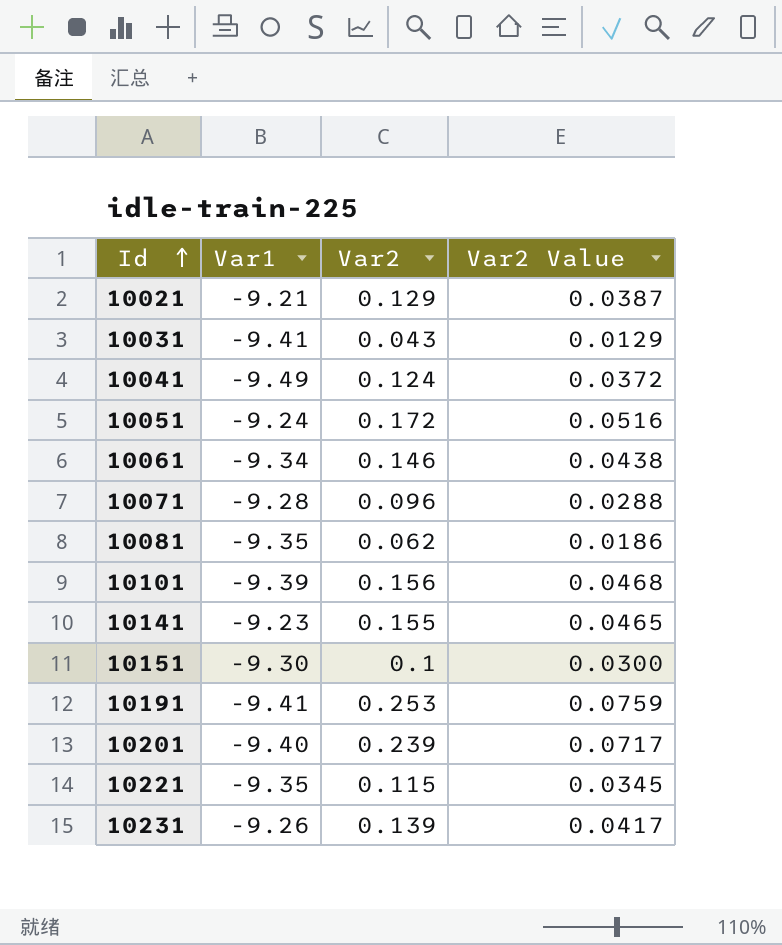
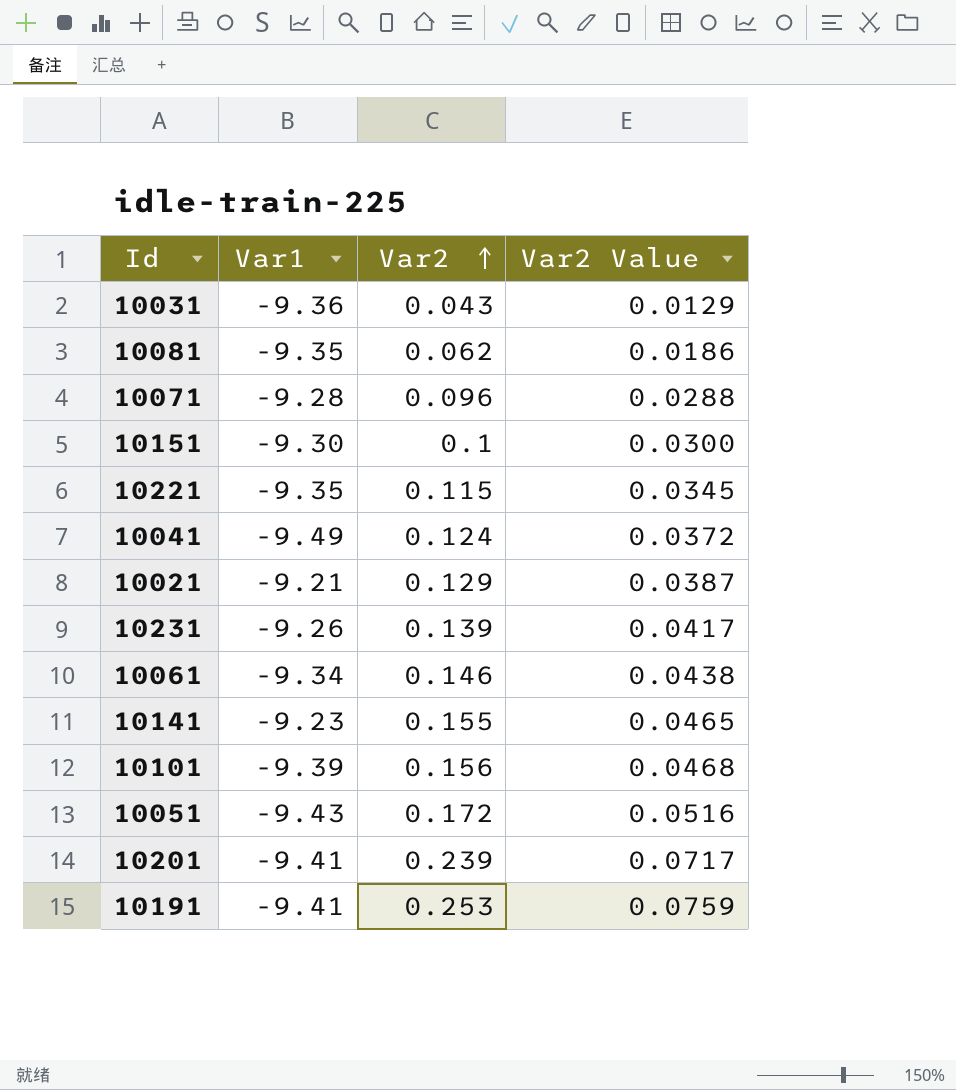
row order: Id ascending -> Var2 ascending
10031 | Var1: -9.41 -> -9.36
10051 | Var1: -9.24 -> -9.43
10201 | Var1: -9.40 -> -9.41

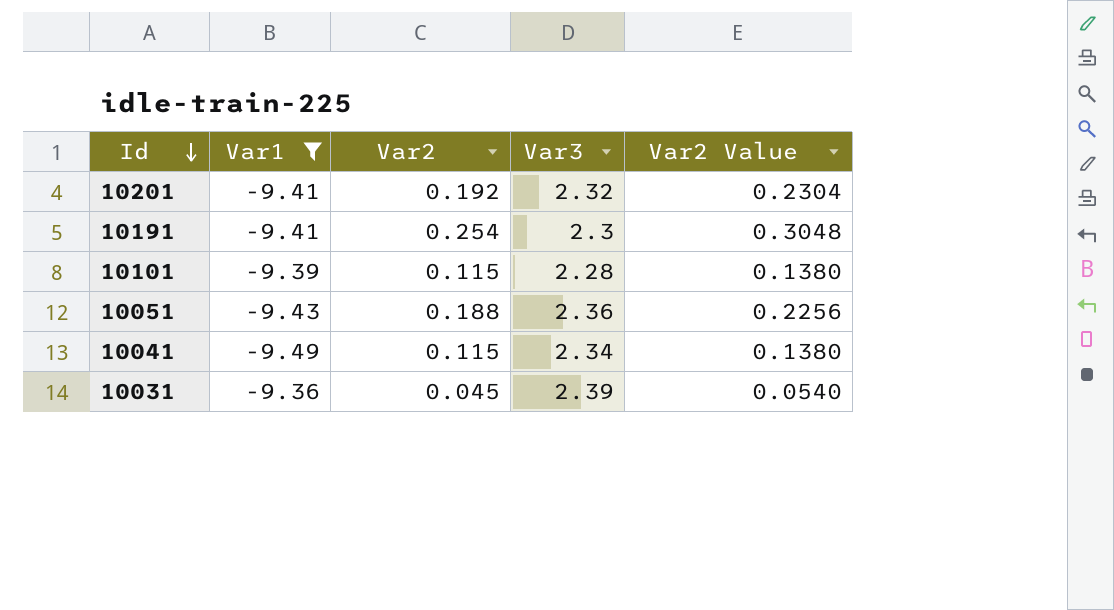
filter: none -> Var1 <= -9.36
row order: Var2 ascending -> Id descending
column Var3 | position: none -> 4
column Var2 Value | formula: [Var2] * 0.3 -> [Var2] * 1.2
10201 | Var2: 0.239 -> 0.192
10191 | Var2: 0.253 -> 0.254
10101 | Var2: 0.156 -> 0.115
10051 | Var2: 0.172 -> 0.188
10041 | Var2: 0.124 -> 0.115
10031 | Var2: 0.043 -> 0.045

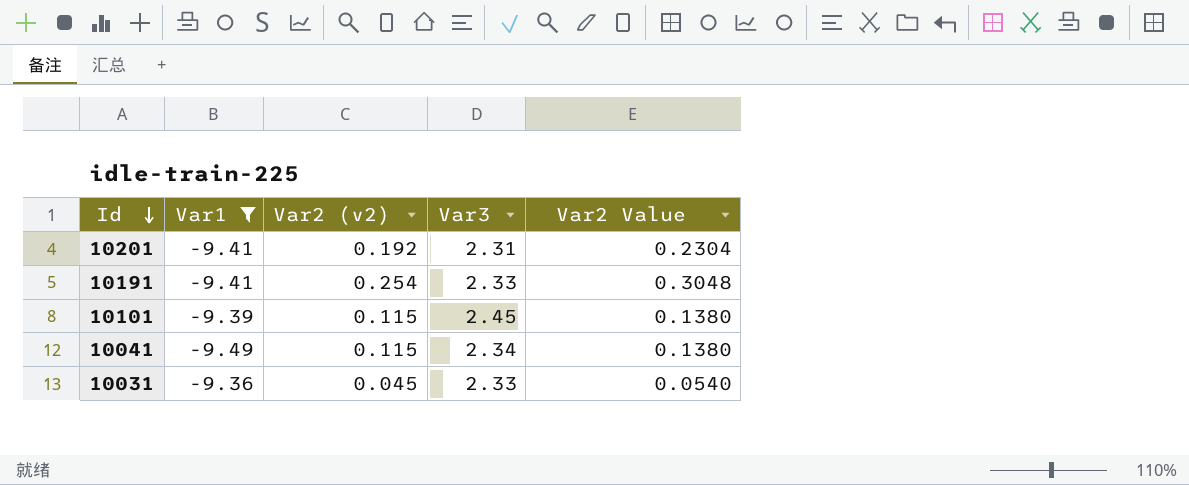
column name: Var2 -> Var2 (v2)
row 10051: -9.43 | 0.188 | 2.36 | 0.2256 -> none
10201 | Var3: 2.32 -> 2.31
10191 | Var3: 2.3 -> 2.33
10101 | Var3: 2.28 -> 2.45
10031 | Var3: 2.39 -> 2.33

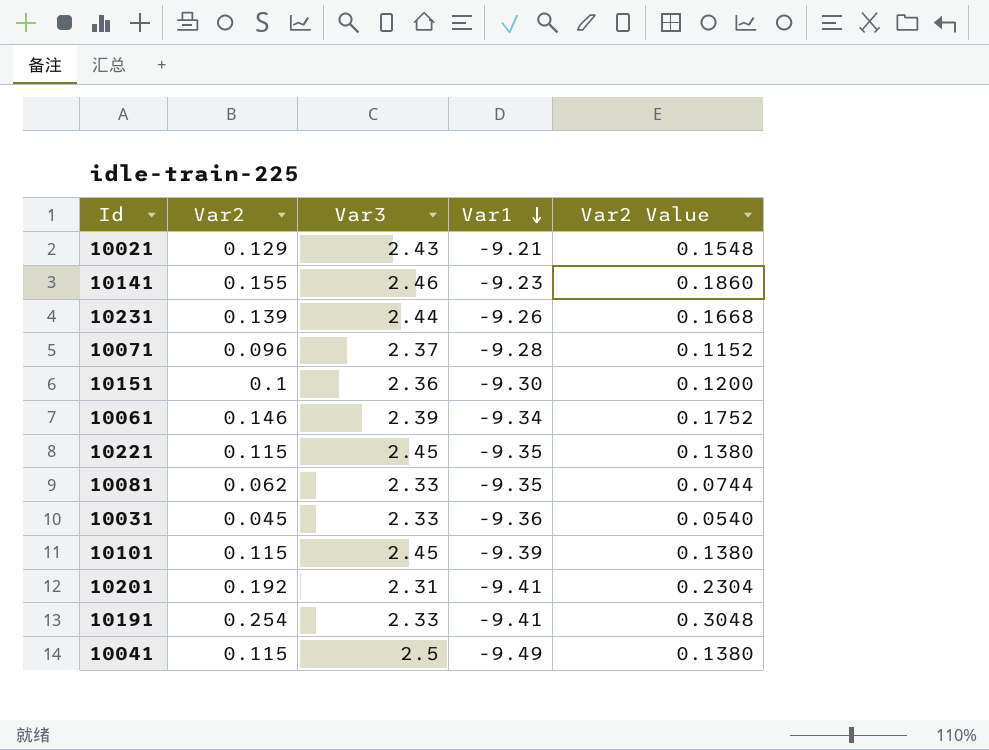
filter: Var1 <= -9.36 -> none
row order: Id descending -> Var1 descending
column name: Var2 (v2) -> Var2
column Var1 | position: 2 -> 4
10041 | Var3: 2.34 -> 2.5

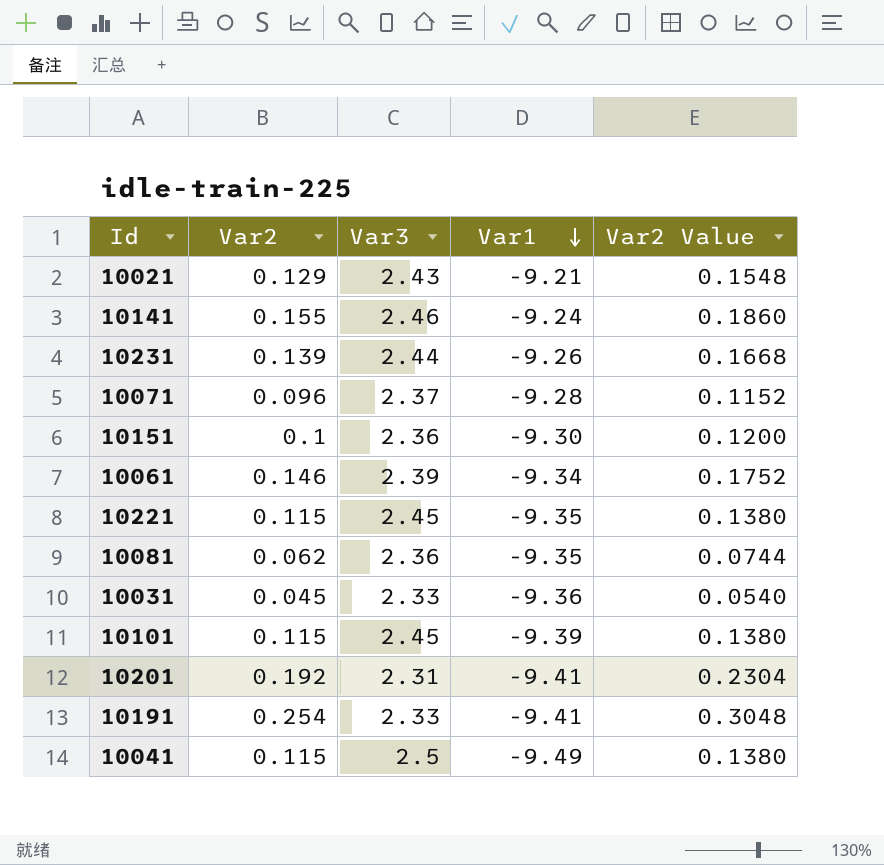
10141 | Var1: -9.23 -> -9.24
10081 | Var3: 2.33 -> 2.36

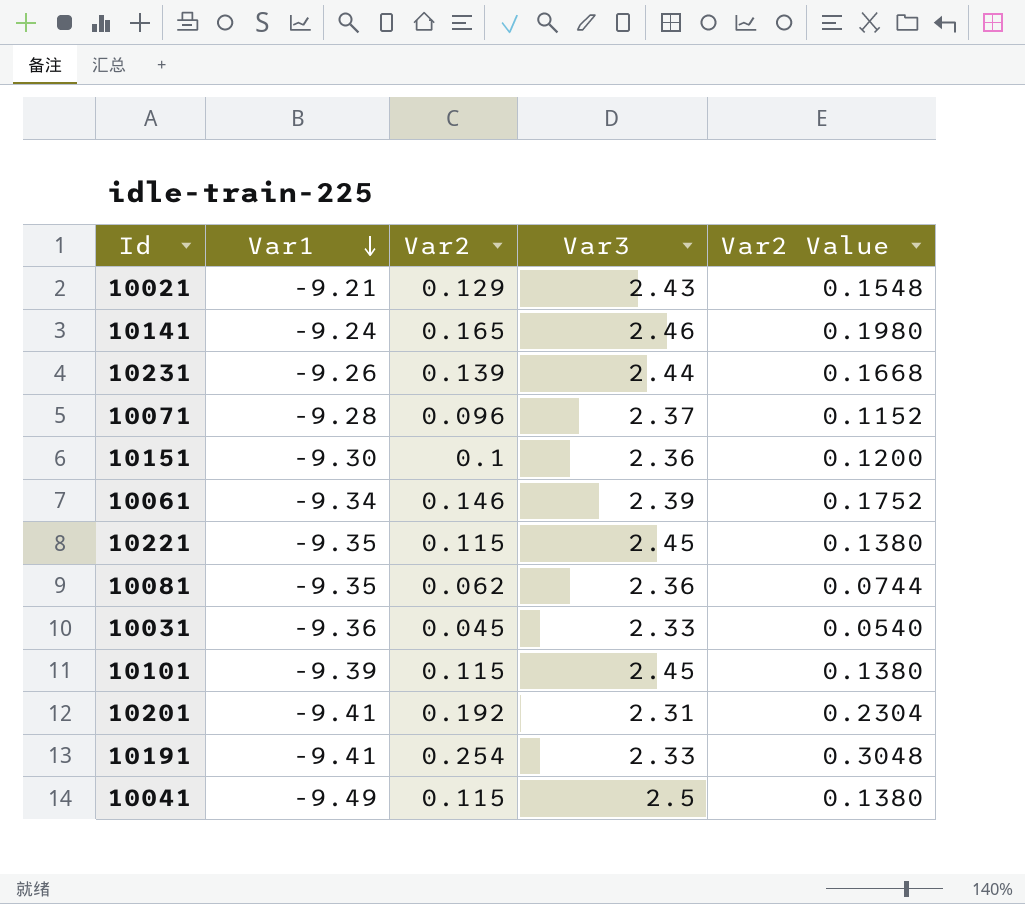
column Var1 | position: 4 -> 2
10141 | Var2: 0.155 -> 0.165
10141 | Var2 Value: 0.1860 -> 0.1980

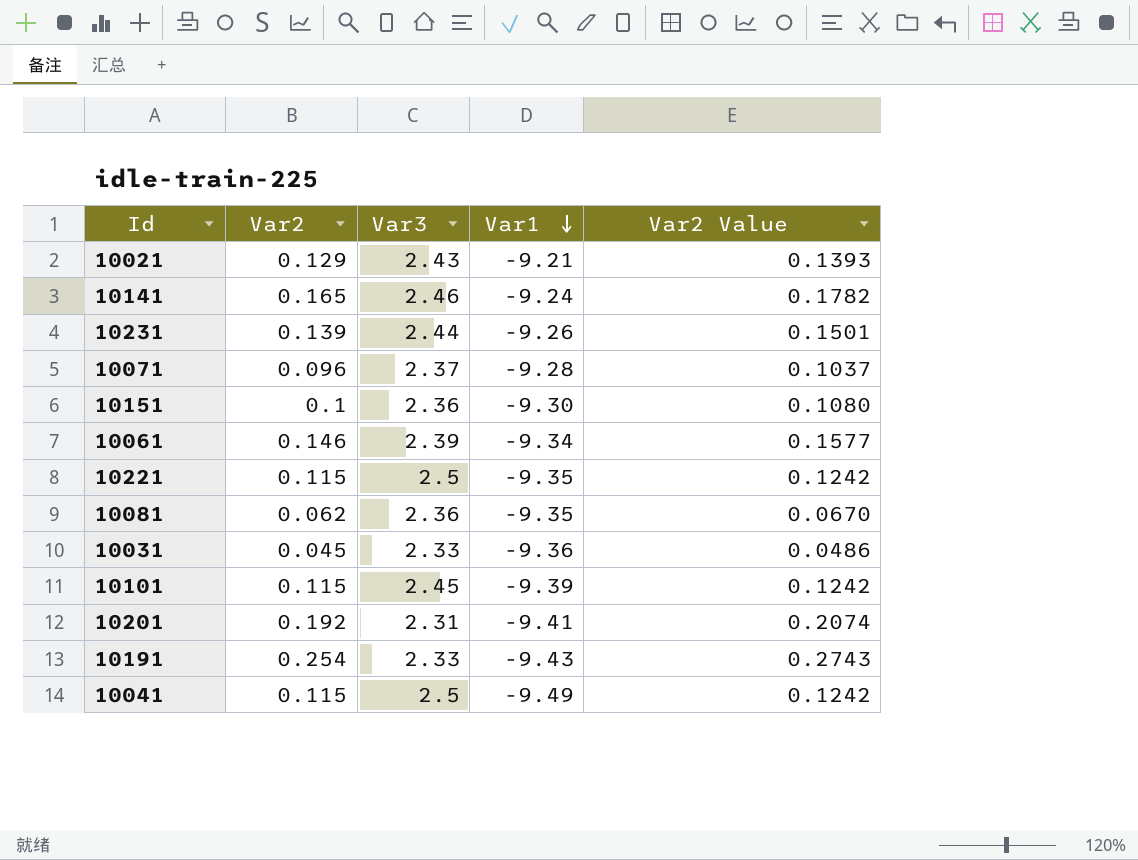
column Var1 | position: 2 -> 4
column Var2 Value | formula: [Var2] * 1.2 -> [Var2] * 1.08
10221 | Var3: 2.45 -> 2.5
10191 | Var1: -9.41 -> -9.43

